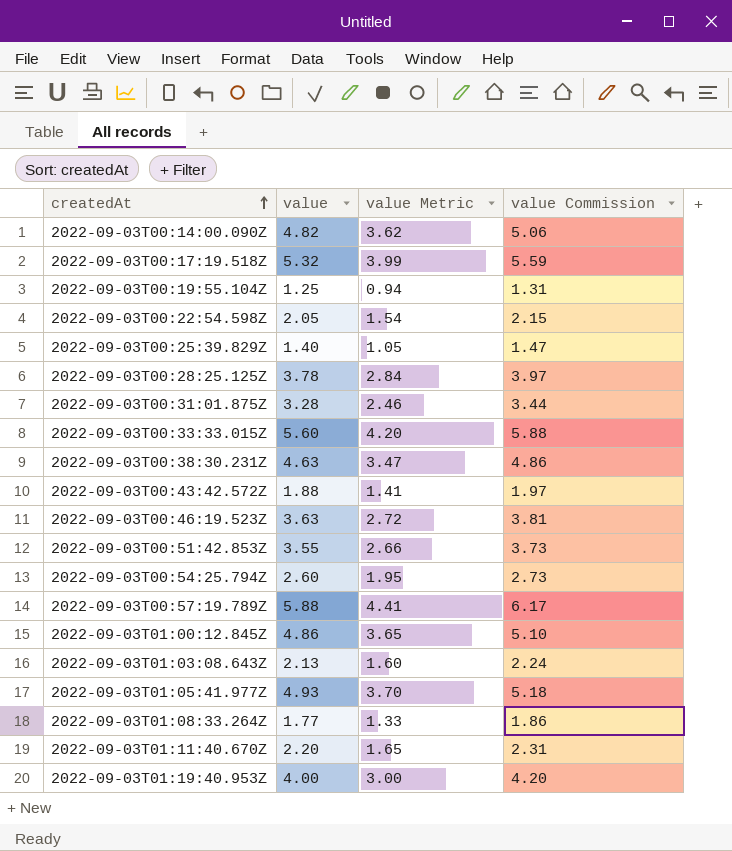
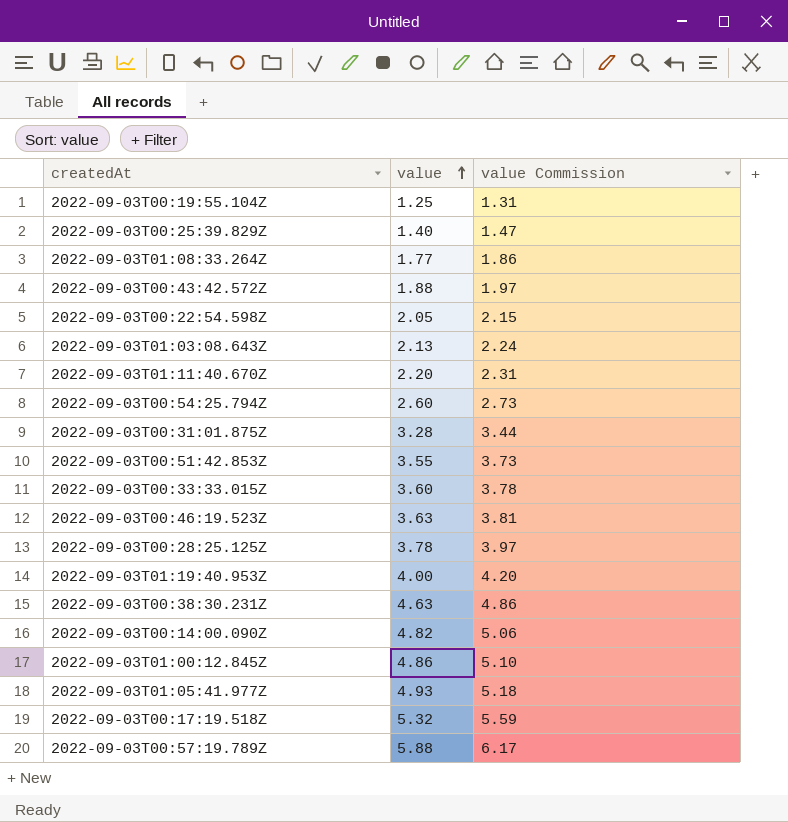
row order: createdAt ascending -> value ascending
column value Metric | formula: [value] * 0.75 -> none
2022-09-03T00:33:33.015Z | value: 5.60 -> 3.60
2022-09-03T00:33:33.015Z | value Commission: 5.88 -> 3.78

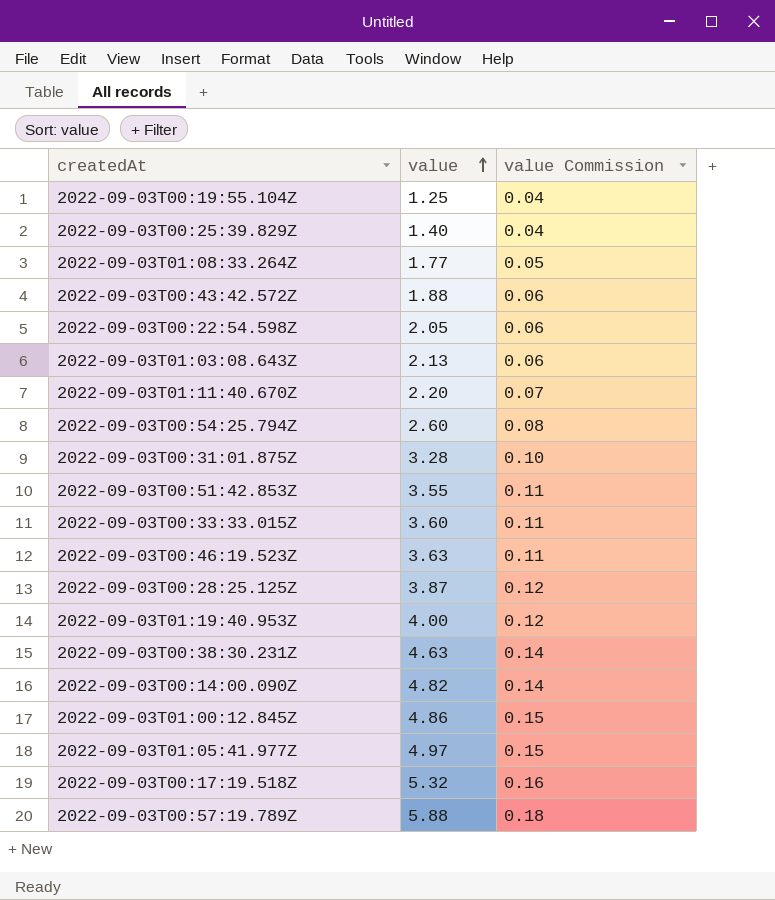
column value Commission | formula: [value] * 1.05 -> [value] * 0.03
2022-09-03T00:28:25.125Z | value: 3.78 -> 3.87
2022-09-03T01:05:41.977Z | value: 4.93 -> 4.97

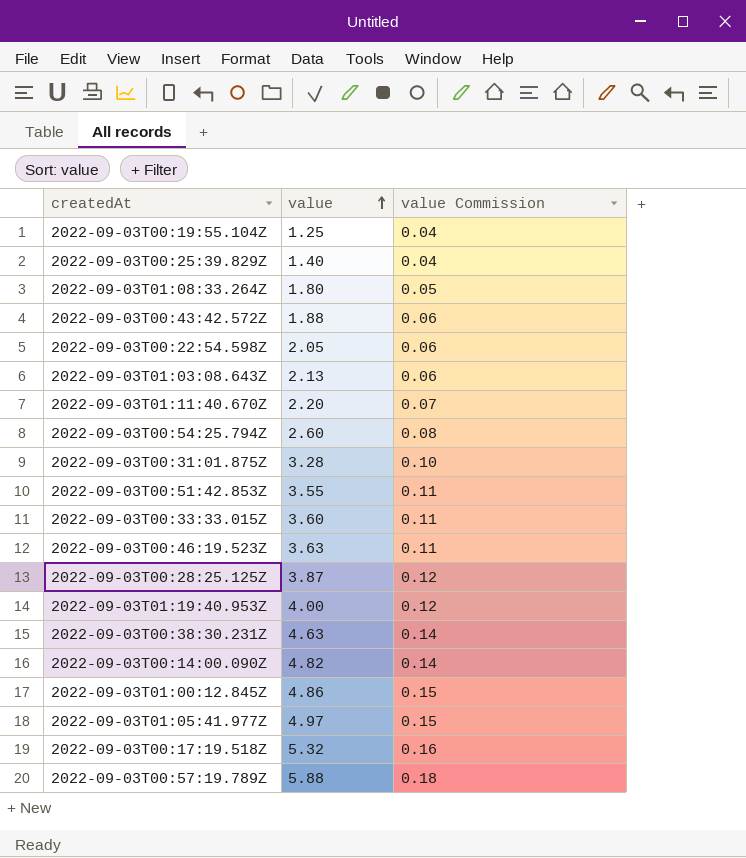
2022-09-03T01:08:33.264Z | value: 1.77 -> 1.80

